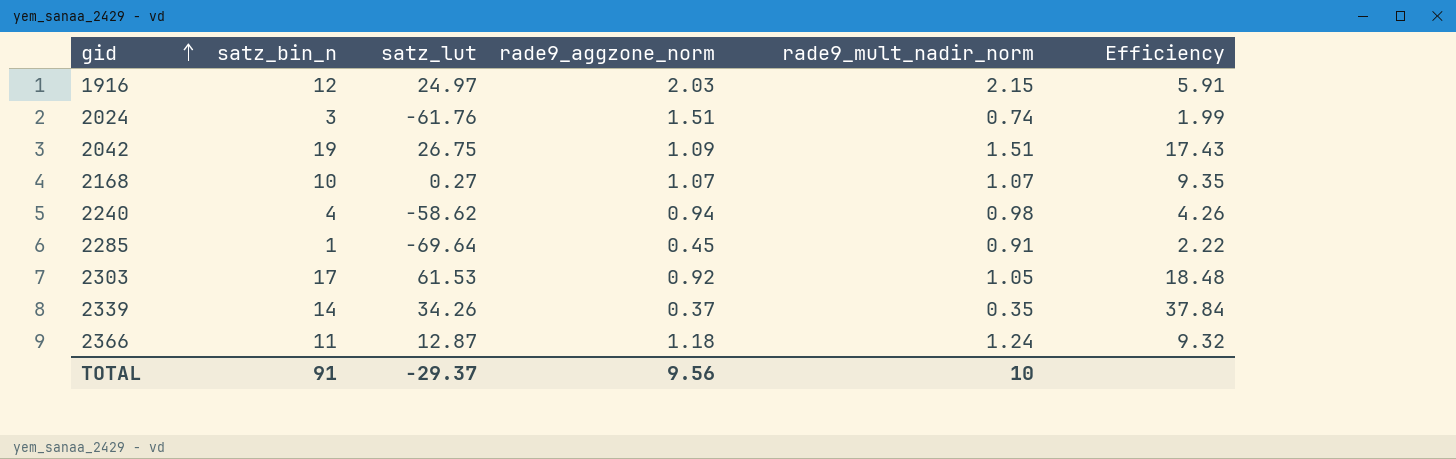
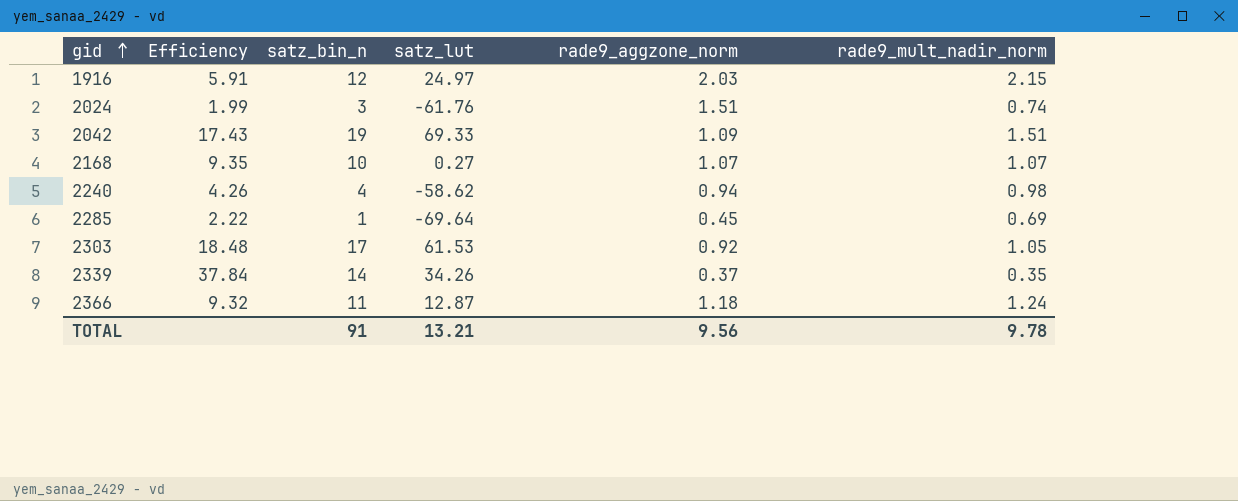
column Efficiency | position: 6 -> 2
2042 | satz_lut: 26.75 -> 69.33
2285 | rade9_mult_nadir_norm: 0.91 -> 0.69
TOTAL | satz_lut: -29.37 -> 13.21
TOTAL | rade9_mult_nadir_norm: 10 -> 9.78

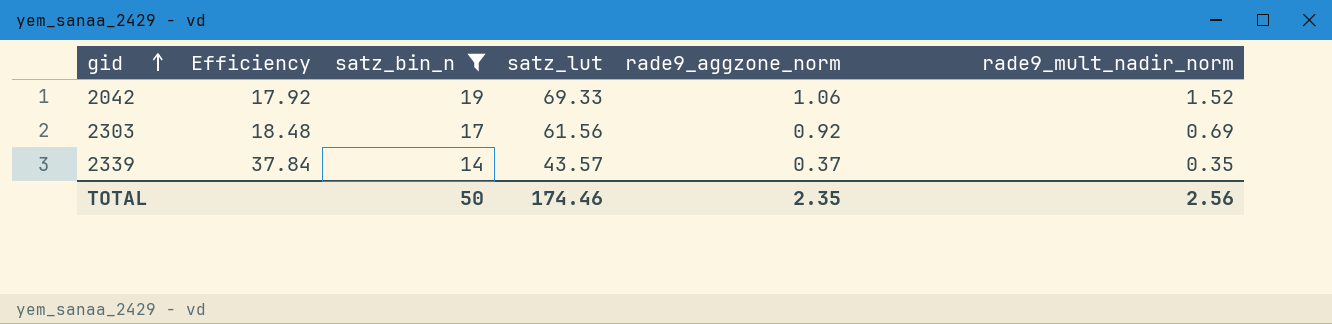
filter: none -> satz_bin_n >= 14
2042 | Efficiency: 17.43 -> 17.92
2042 | rade9_aggzone_norm: 1.09 -> 1.06
2042 | rade9_mult_nadir_norm: 1.51 -> 1.52
2303 | satz_lut: 61.53 -> 61.56
2303 | rade9_mult_nadir_norm: 1.05 -> 0.69
2339 | satz_lut: 34.26 -> 43.57
TOTAL | satz_bin_n: 91 -> 50
TOTAL | satz_lut: 13.21 -> 174.46
TOTAL | rade9_aggzone_norm: 9.56 -> 2.35
TOTAL | rade9_mult_nadir_norm: 9.78 -> 2.56

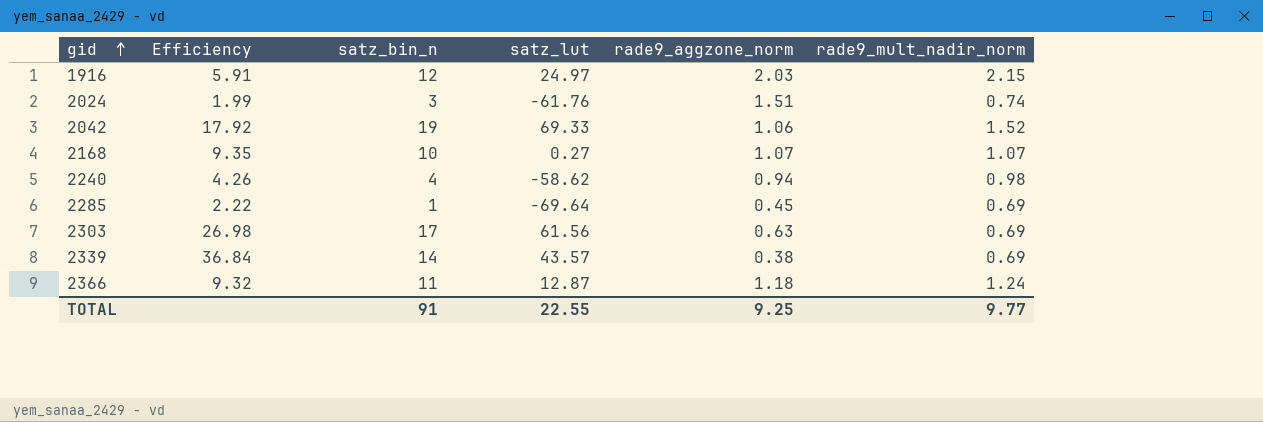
filter: satz_bin_n >= 14 -> none
2303 | Efficiency: 18.48 -> 26.98
2303 | rade9_aggzone_norm: 0.92 -> 0.63
2339 | Efficiency: 37.84 -> 36.84
2339 | rade9_aggzone_norm: 0.37 -> 0.38
2339 | rade9_mult_nadir_norm: 0.35 -> 0.69
TOTAL | satz_bin_n: 50 -> 91
TOTAL | satz_lut: 174.46 -> 22.55
TOTAL | rade9_aggzone_norm: 2.35 -> 9.25
TOTAL | rade9_mult_nadir_norm: 2.56 -> 9.77

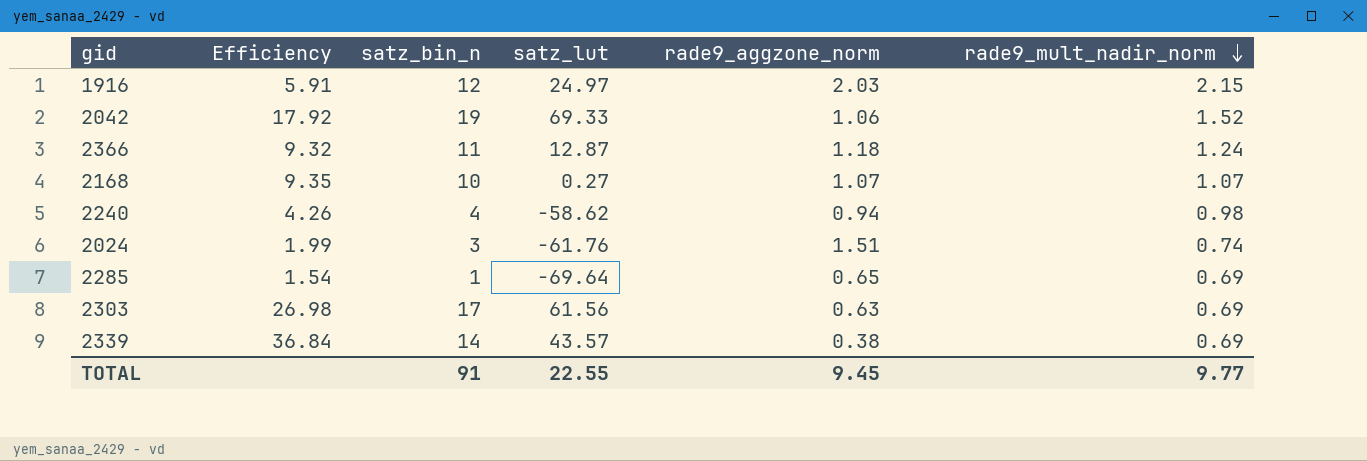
row order: gid ascending -> rade9_mult_nadir_norm descending
2285 | Efficiency: 2.22 -> 1.54
2285 | rade9_aggzone_norm: 0.45 -> 0.65
TOTAL | rade9_aggzone_norm: 9.25 -> 9.45

